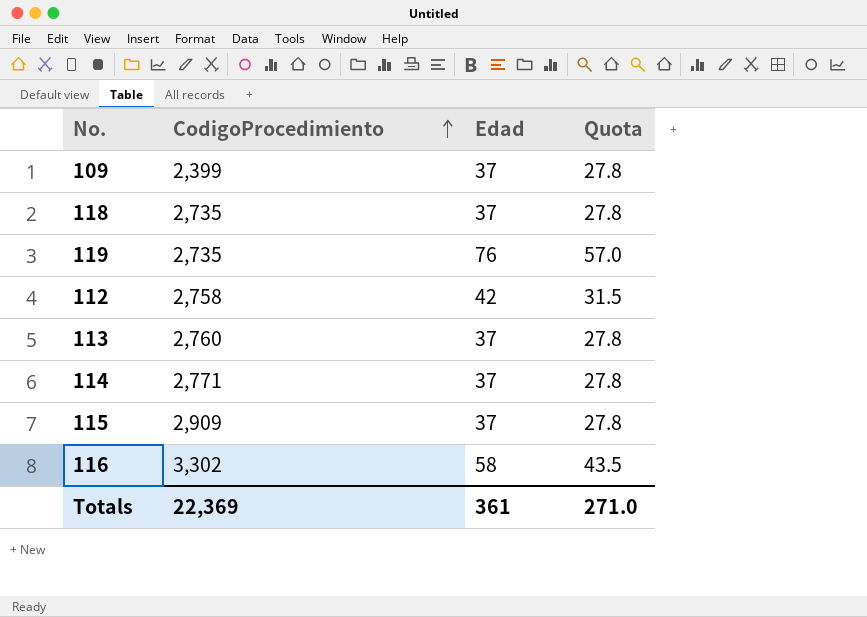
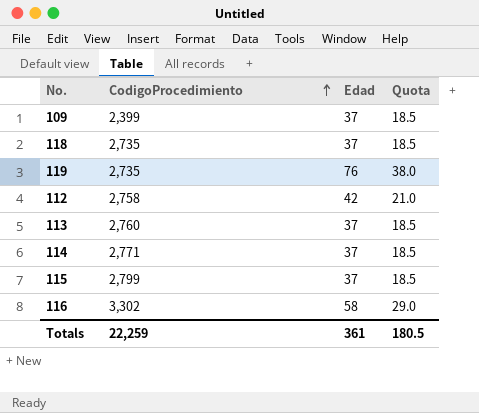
column Quota | formula: [Edad] * 0.75 -> [Edad] * 0.5
115 | CodigoProcedimiento: 2,909 -> 2,799
Totals | CodigoProcedimiento: 22,369 -> 22,259
Totals | Quota: 271.0 -> 180.5

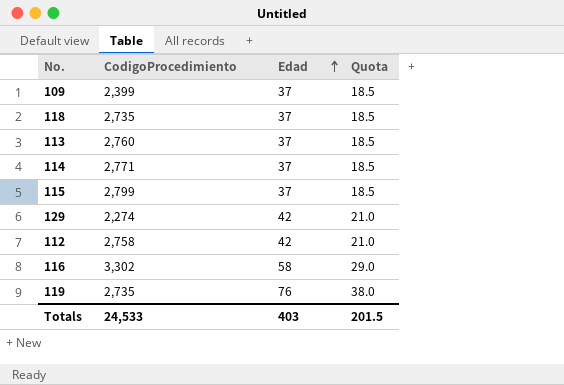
row order: CodigoProcedimiento ascending -> Edad ascending
row 129: none -> 2,274 | 42 | 21.0
Totals | CodigoProcedimiento: 22,259 -> 24,533
Totals | Edad: 361 -> 403
Totals | Quota: 180.5 -> 201.5

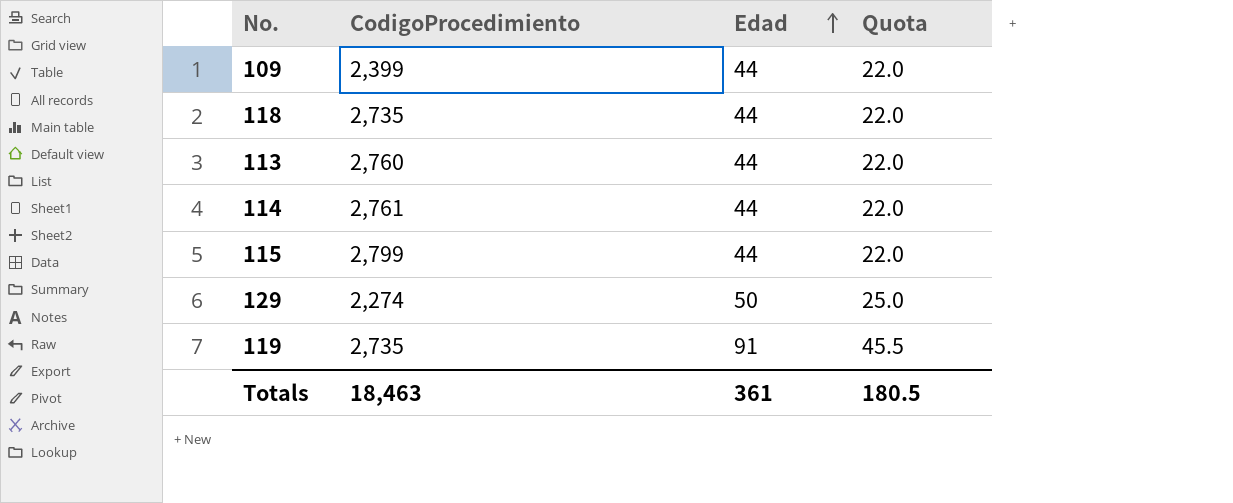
row 112: 2,758 | 42 | 21.0 -> none
row 116: 3,302 | 58 | 29.0 -> none
109 | Edad: 37 -> 44
109 | Quota: 18.5 -> 22.0
118 | Edad: 37 -> 44
118 | Quota: 18.5 -> 22.0
113 | Edad: 37 -> 44
113 | Quota: 18.5 -> 22.0
114 | CodigoProcedimiento: 2,771 -> 2,761
114 | Edad: 37 -> 44
114 | Quota: 18.5 -> 22.0
115 | Edad: 37 -> 44
115 | Quota: 18.5 -> 22.0
129 | Edad: 42 -> 50
129 | Quota: 21.0 -> 25.0
119 | Edad: 76 -> 91
119 | Quota: 38.0 -> 45.5
Totals | CodigoProcedimiento: 24,533 -> 18,463
Totals | Edad: 403 -> 361
Totals | Quota: 201.5 -> 180.5

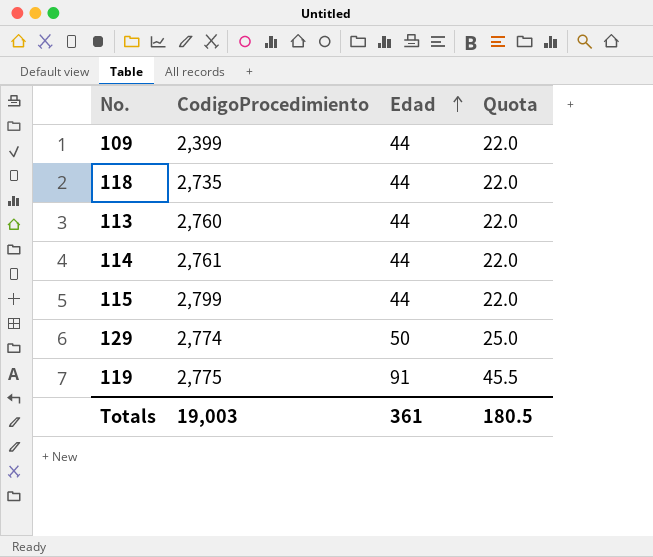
129 | CodigoProcedimiento: 2,274 -> 2,774
119 | CodigoProcedimiento: 2,735 -> 2,775
Totals | CodigoProcedimiento: 18,463 -> 19,003

